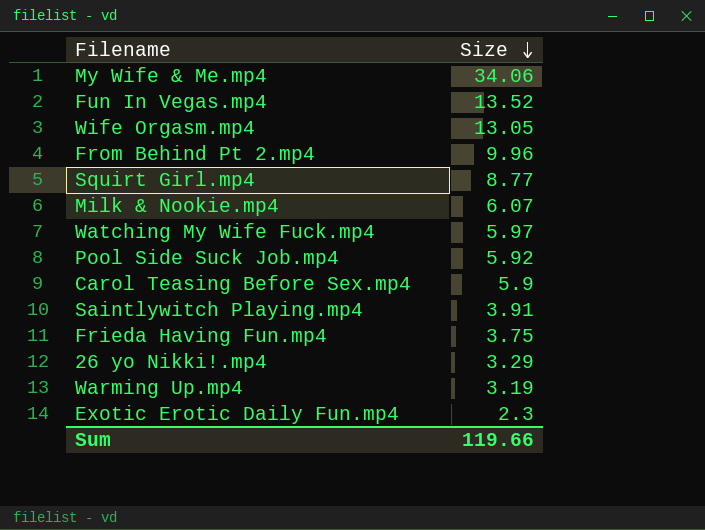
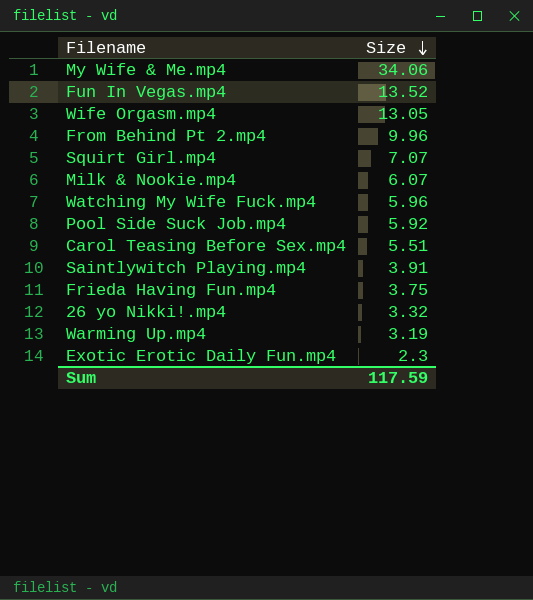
Squirt Girl.mp4 | Size: 8.77 -> 7.07
Watching My Wife Fuck.mp4 | Size: 5.97 -> 5.96
Carol Teasing Before Sex.mp4 | Size: 5.9 -> 5.51
26 yo Nikki!.mp4 | Size: 3.29 -> 3.32
Sum | Size: 119.66 -> 117.59

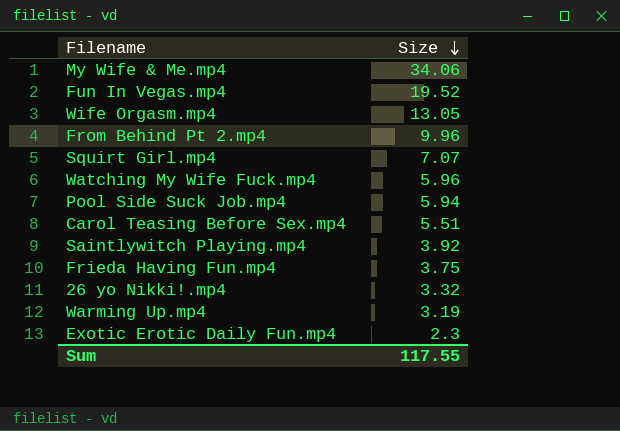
row Milk & Nookie.mp4: 6.07 -> none
Fun In Vegas.mp4 | Size: 13.52 -> 19.52
Pool Side Suck Job.mp4 | Size: 5.92 -> 5.94
Saintlywitch Playing.mp4 | Size: 3.91 -> 3.92
Sum | Size: 117.59 -> 117.55

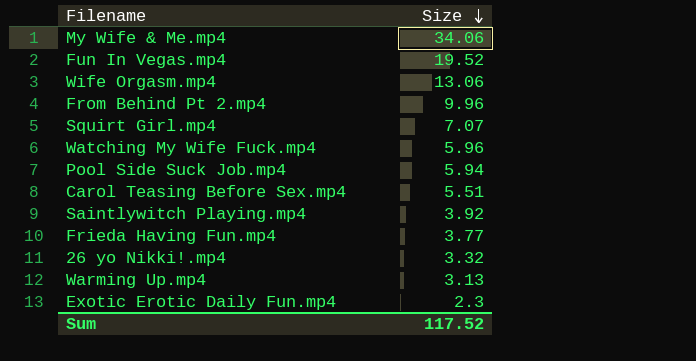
Wife Orgasm.mp4 | Size: 13.05 -> 13.06
Frieda Having Fun.mp4 | Size: 3.75 -> 3.77
Warming Up.mp4 | Size: 3.19 -> 3.13
Sum | Size: 117.55 -> 117.52

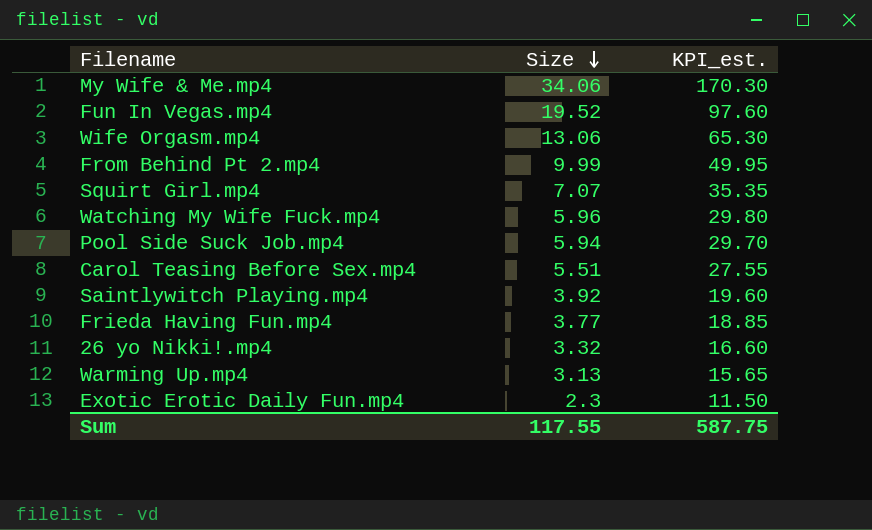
column KPI_est. | formula: none -> [Size] * 5
From Behind Pt 2.mp4 | Size: 9.96 -> 9.99
Sum | Size: 117.52 -> 117.55

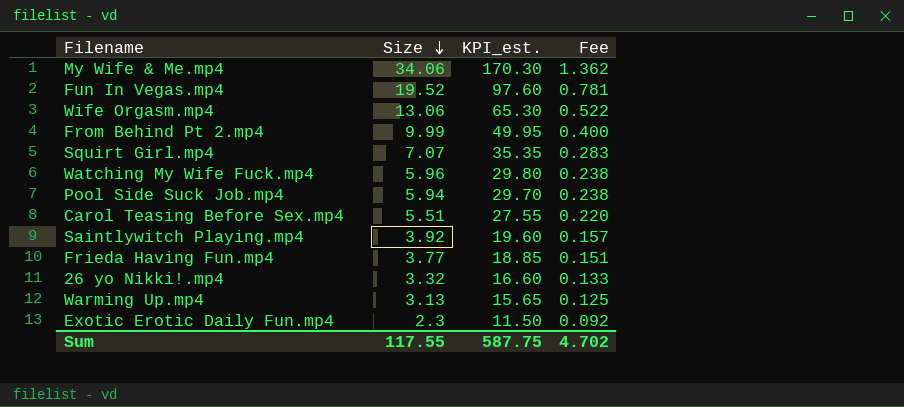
column Fee | formula: none -> [Size] * 0.04

